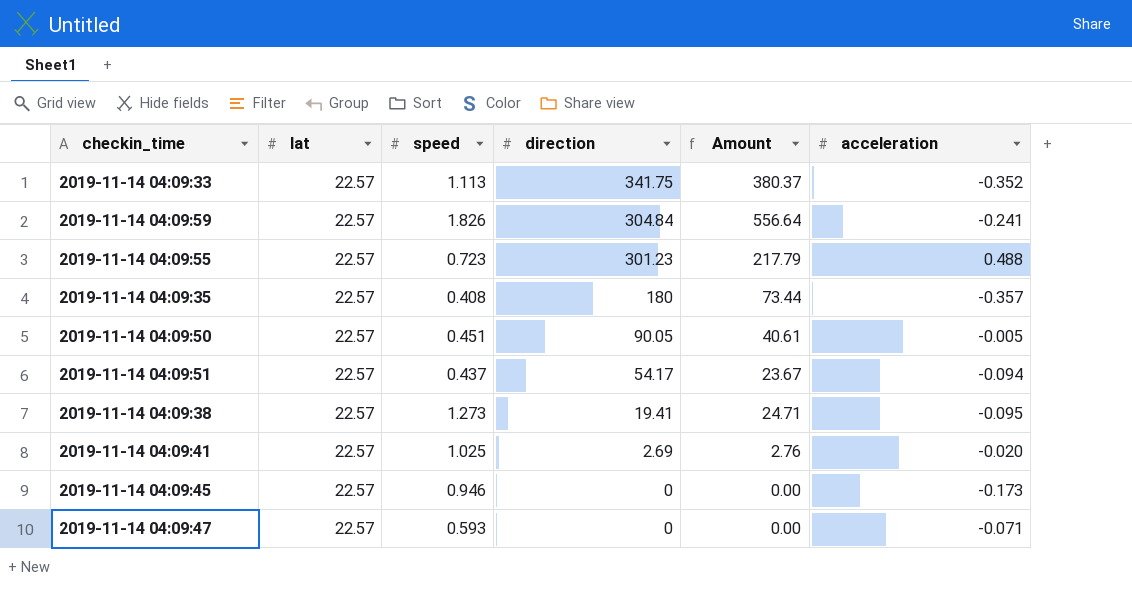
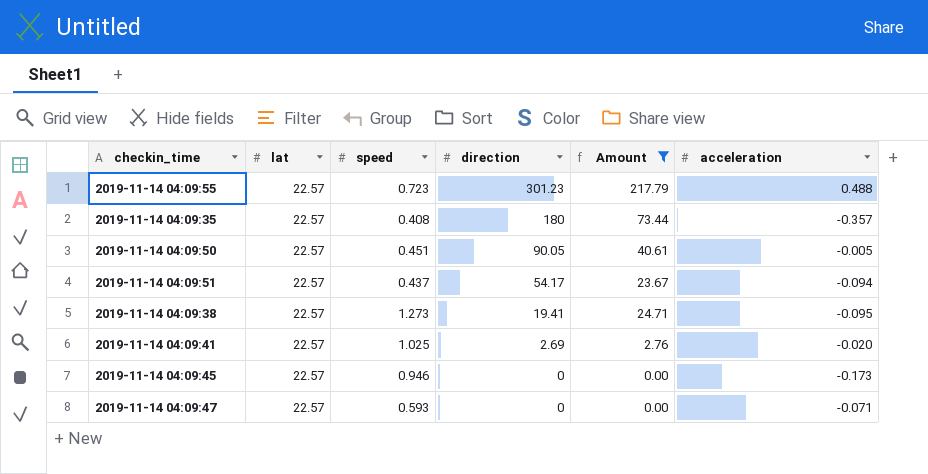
filter: none -> Amount <= 217.79

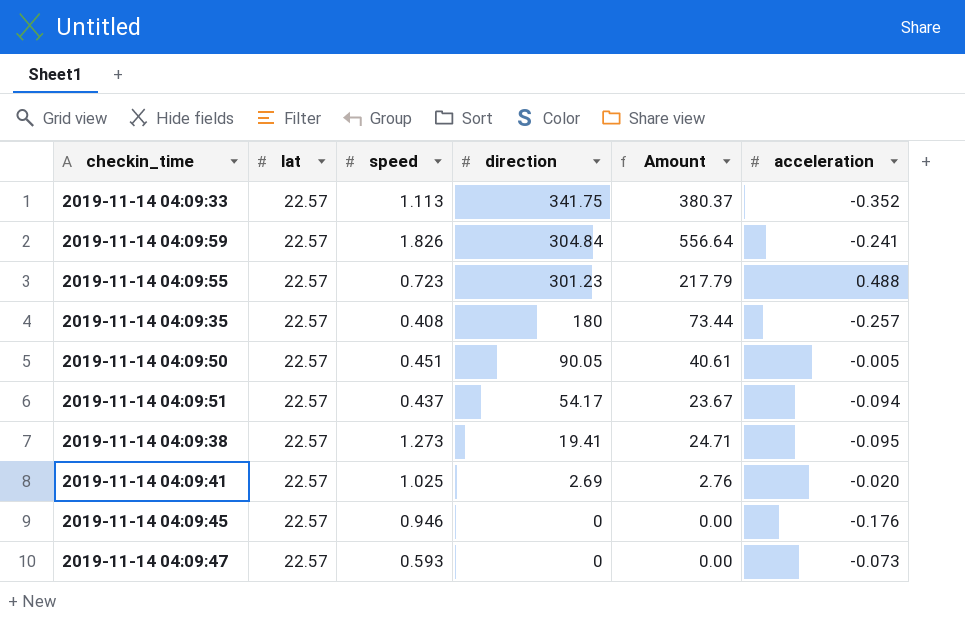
filter: Amount <= 217.79 -> none
2019-11-14 04:09:35 | acceleration: -0.357 -> -0.257
2019-11-14 04:09:45 | acceleration: -0.173 -> -0.176
2019-11-14 04:09:47 | acceleration: -0.071 -> -0.073

